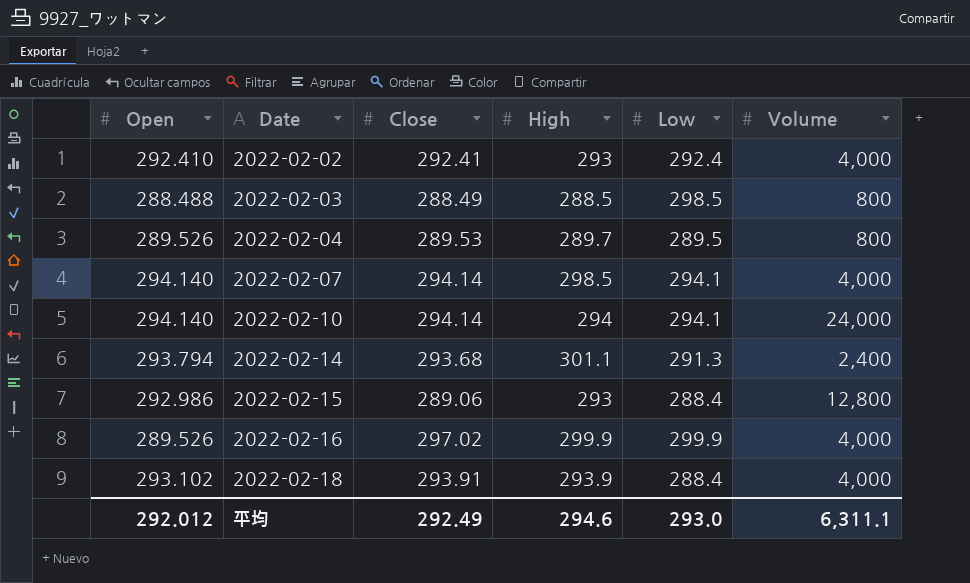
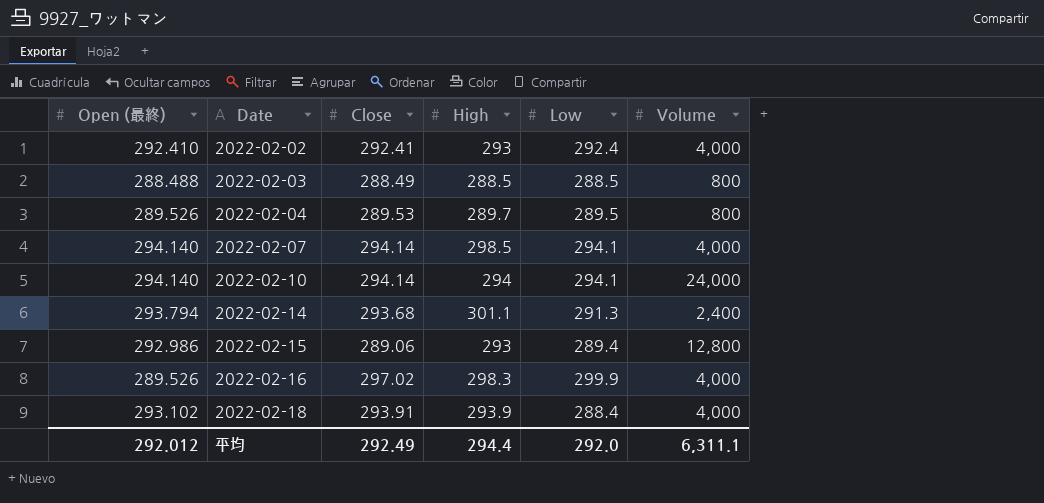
column name: Open -> Open (最終)
2022-02-03 | Low: 298.5 -> 288.5
2022-02-15 | Low: 288.4 -> 289.4
2022-02-16 | High: 299.9 -> 298.3
平均 | High: 294.6 -> 294.4
平均 | Low: 293.0 -> 292.0

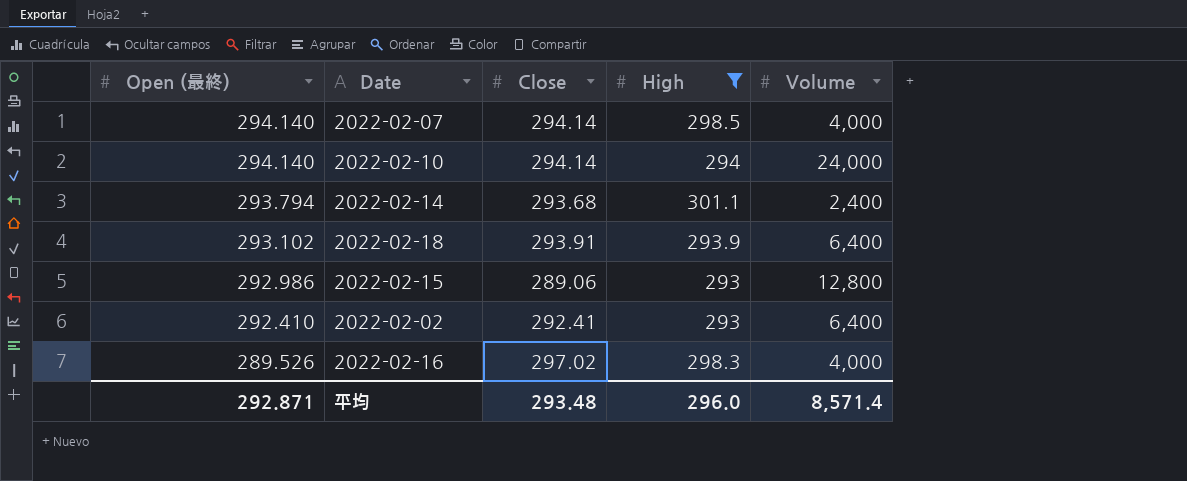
filter: none -> High >= 293
row order: Date ascending -> Open (最終) descending
column Low | position: 5 -> none
2022-02-18 | Volume: 4,000 -> 6,400
2022-02-02 | Volume: 4,000 -> 6,400
平均 | Open (最終): 292.012 -> 292.871
平均 | Close: 292.49 -> 293.48
平均 | High: 294.4 -> 296.0
平均 | Volume: 6,311.1 -> 8,571.4

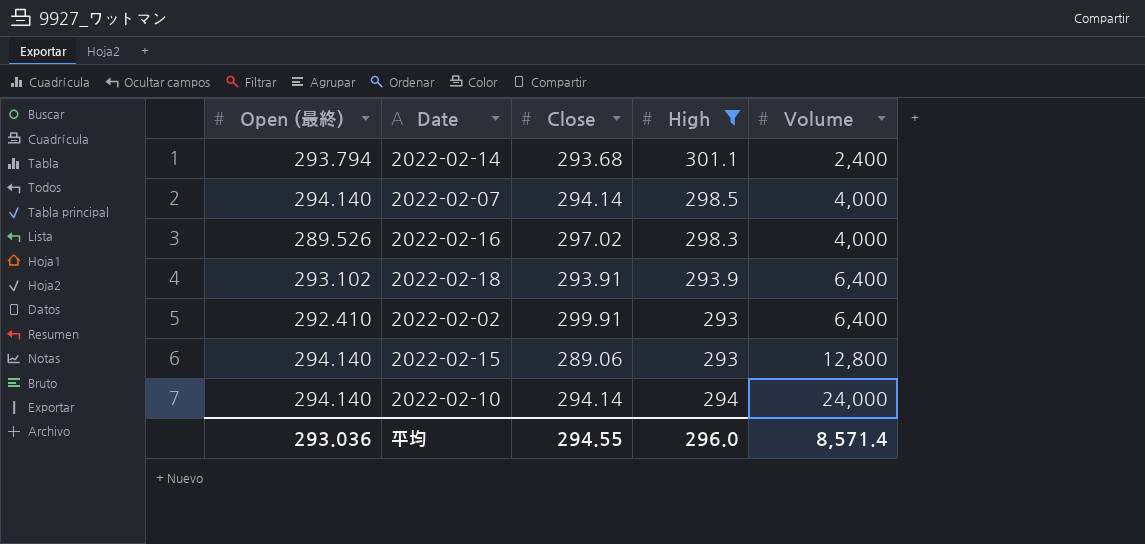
row order: Open (最終) descending -> Volume ascending
2022-02-02 | Close: 292.41 -> 299.91
2022-02-15 | Open (最終): 292.986 -> 294.140
平均 | Open (最終): 292.871 -> 293.036
平均 | Close: 293.48 -> 294.55

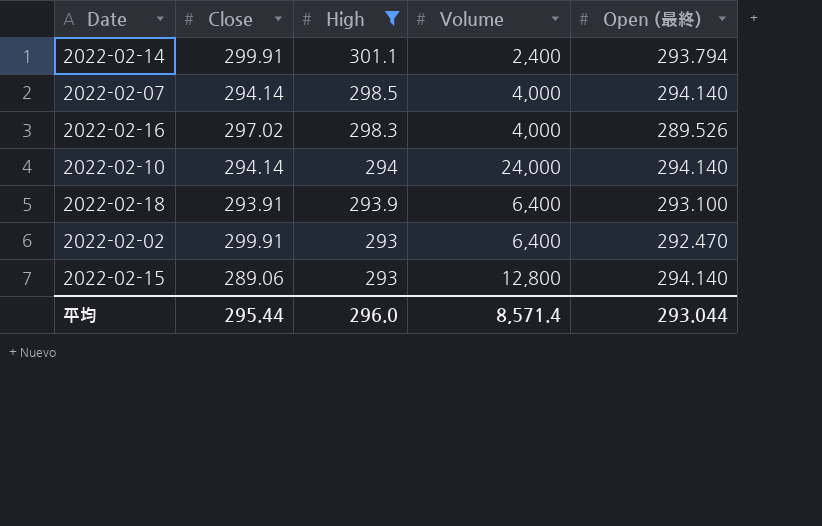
row order: Volume ascending -> High descending
column Open (最終) | position: 1 -> 5
2022-02-14 | Close: 293.68 -> 299.91
2022-02-18 | Open (最終): 293.102 -> 293.100
2022-02-02 | Open (最終): 292.410 -> 292.470
平均 | Close: 294.55 -> 295.44
平均 | Open (最終): 293.036 -> 293.044

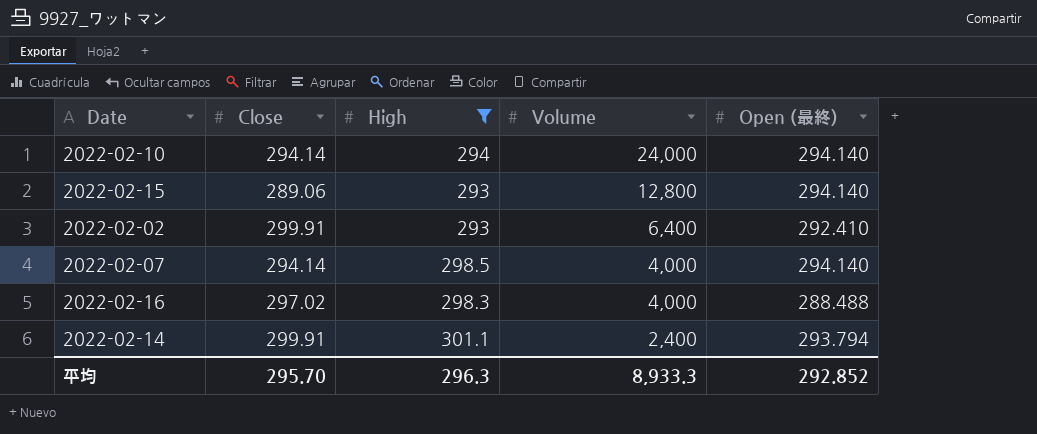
row order: High descending -> Volume descending
row 2022-02-18: 293.91 | 293.9 | 6,400 | 293.100 -> none
2022-02-02 | Open (最終): 292.470 -> 292.410
2022-02-16 | Open (最終): 289.526 -> 288.488
平均 | Close: 295.44 -> 295.70
平均 | High: 296.0 -> 296.3
平均 | Volume: 8,571.4 -> 8,933.3
平均 | Open (最終): 293.044 -> 292.852

